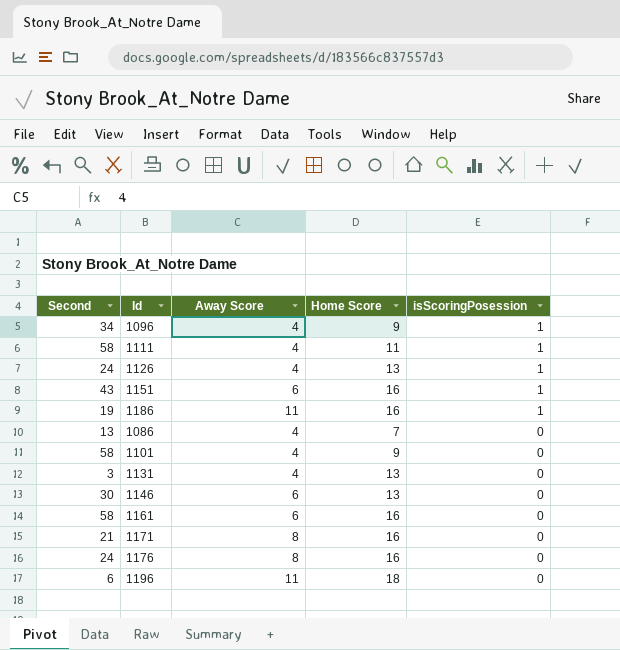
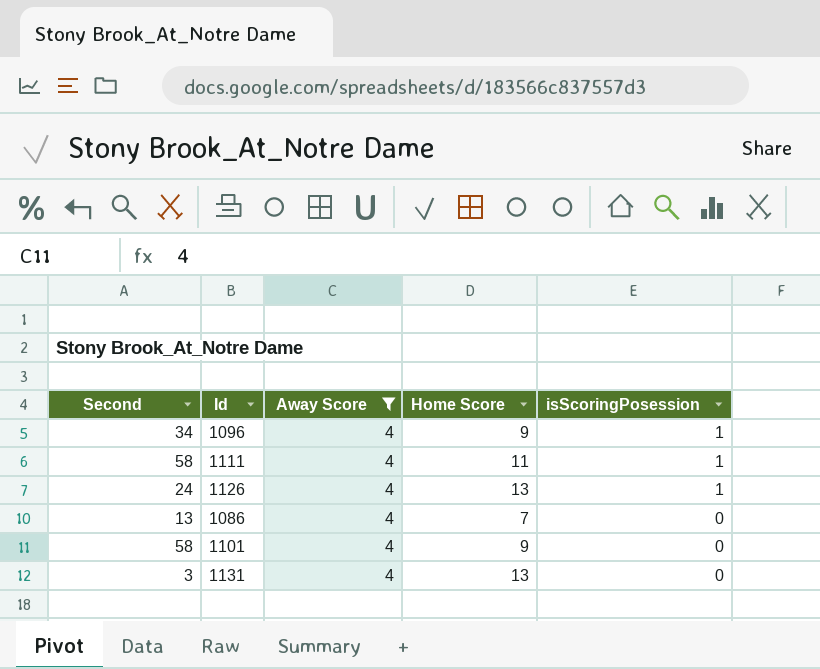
filter: none -> Away Score = 4

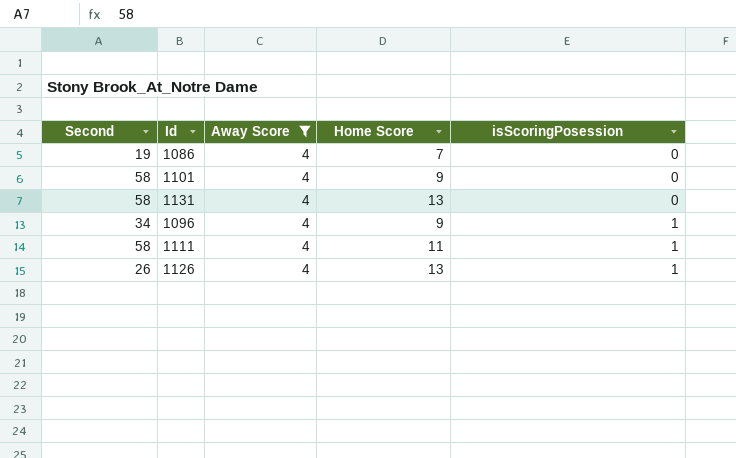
row order: isScoringPosession descending -> isScoringPosession ascending
1086 | Second: 13 -> 19
1131 | Second: 3 -> 58
1126 | Second: 24 -> 26

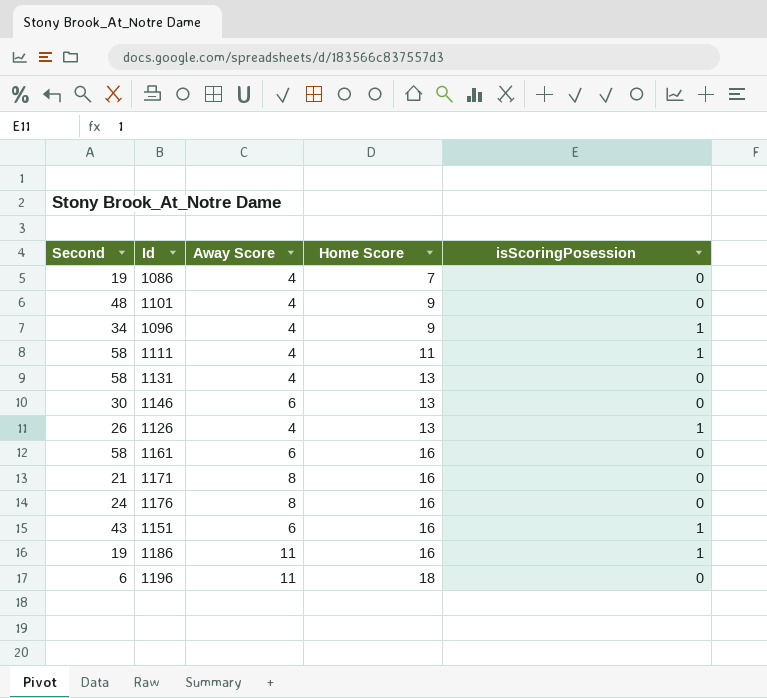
filter: Away Score = 4 -> none
row order: isScoringPosession ascending -> Home Score ascending
1101 | Second: 58 -> 48

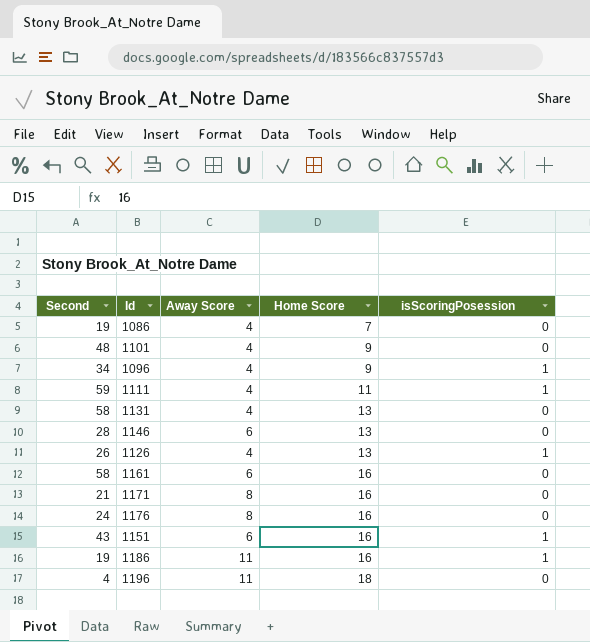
1111 | Second: 58 -> 59
1146 | Second: 30 -> 28
1196 | Second: 6 -> 4

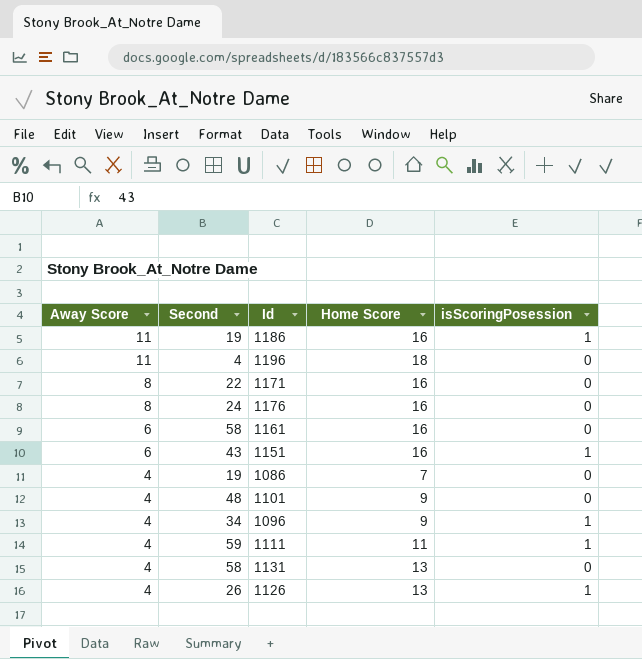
row order: Home Score ascending -> Away Score descending
column Away Score | position: 3 -> 1
row 1146: 28 | 6 | 13 | 0 -> none
1171 | Second: 21 -> 22

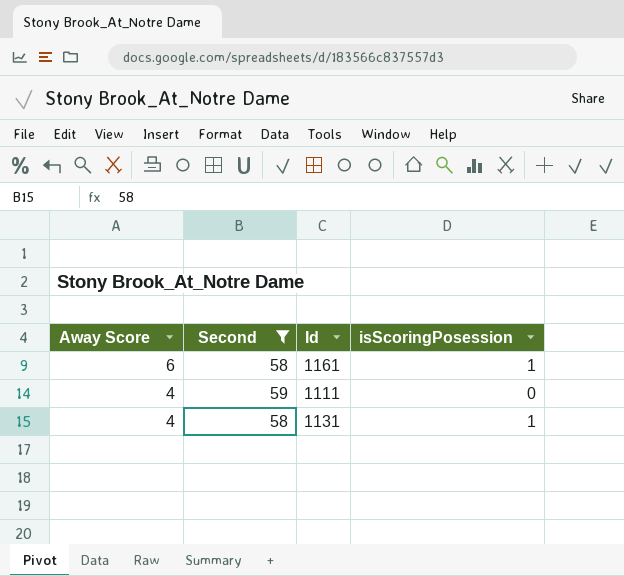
filter: none -> Second >= 58
column Home Score | position: 4 -> none
1161 | isScoringPosession: 0 -> 1
1111 | isScoringPosession: 1 -> 0
1131 | isScoringPosession: 0 -> 1

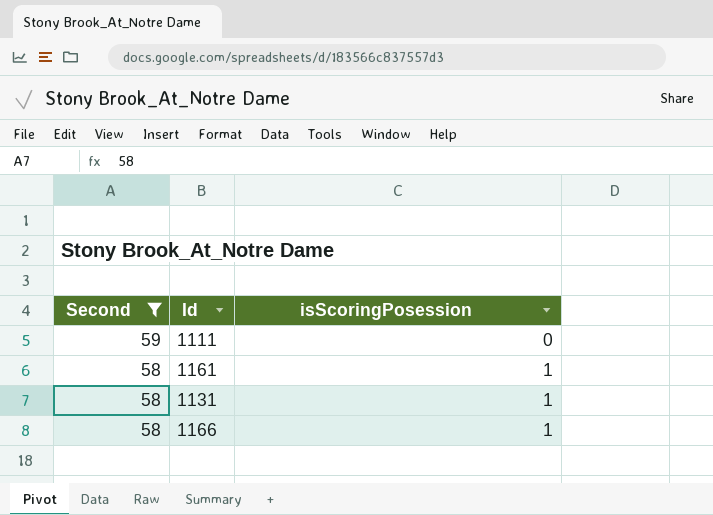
row order: Away Score descending -> Second descending
column Away Score | position: 1 -> none
row 1166: none -> 58 | 1

